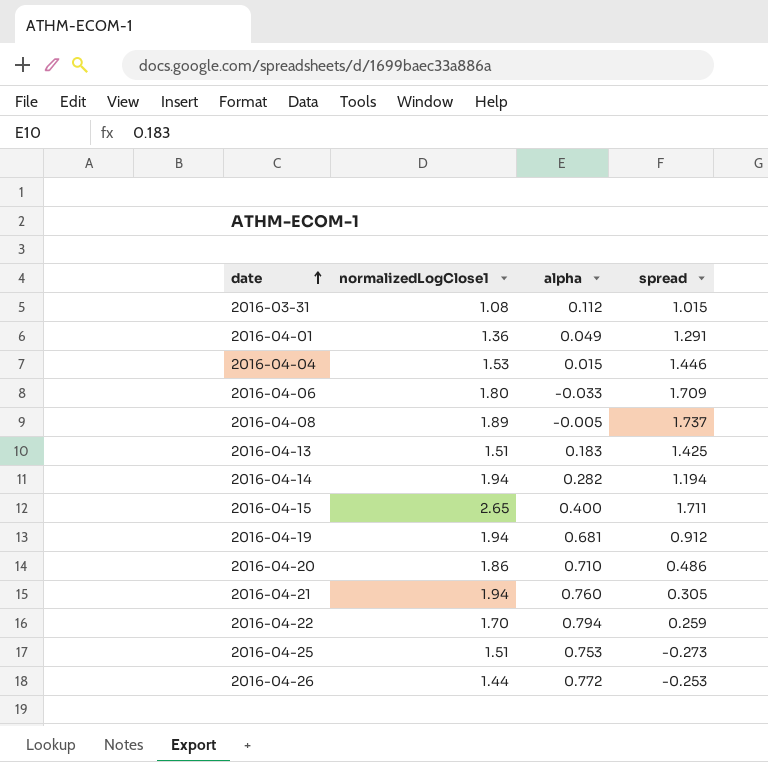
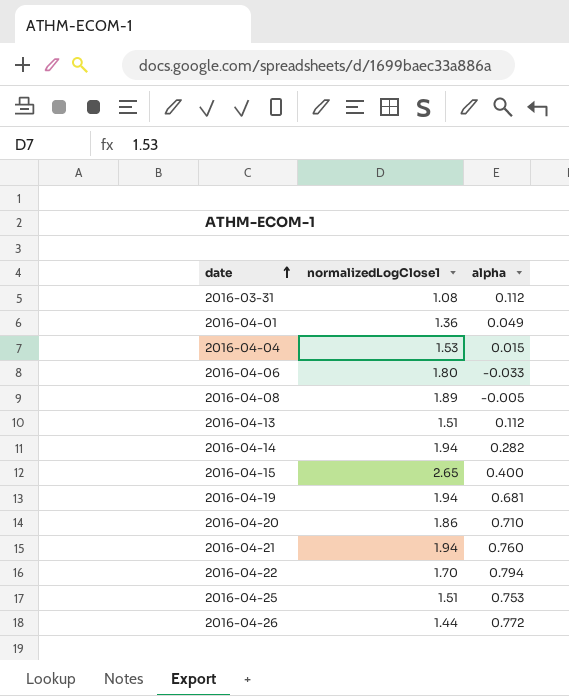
column spread | position: 4 -> none
2016-04-13 | alpha: 0.183 -> 0.112

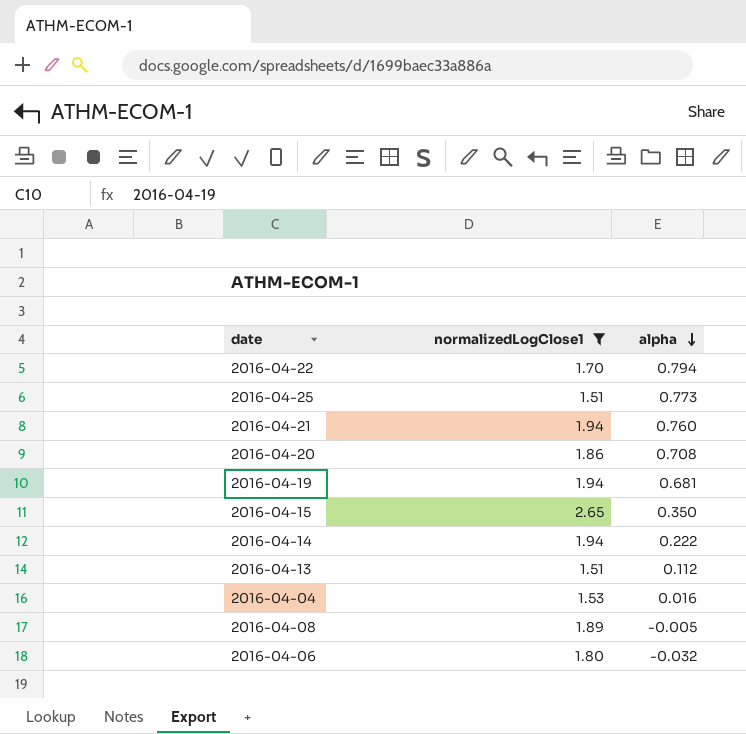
filter: none -> normalizedLogClose1 >= 1.51
row order: date ascending -> alpha descending
2016-04-25 | alpha: 0.753 -> 0.773
2016-04-20 | alpha: 0.710 -> 0.708
2016-04-15 | alpha: 0.400 -> 0.350
2016-04-14 | alpha: 0.282 -> 0.222
2016-04-04 | alpha: 0.015 -> 0.016
2016-04-06 | alpha: -0.033 -> -0.032

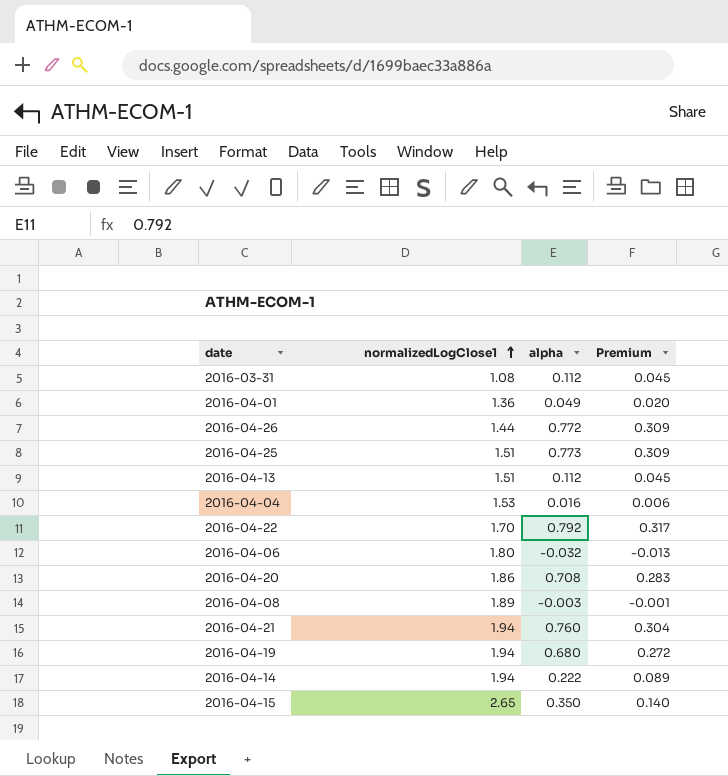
filter: normalizedLogClose1 >= 1.51 -> none
row order: alpha descending -> normalizedLogClose1 ascending
column Premium | formula: none -> [alpha] * 0.4
2016-04-22 | alpha: 0.794 -> 0.792
2016-04-08 | alpha: -0.005 -> -0.003
2016-04-19 | alpha: 0.681 -> 0.680

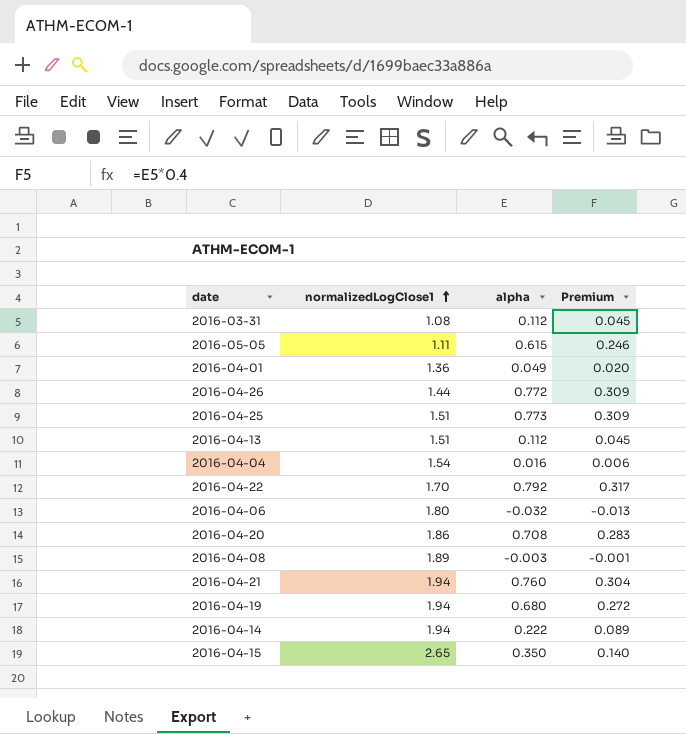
row 2016-05-05: none -> 1.11 | 0.615 | 0.246
2016-04-04 | normalizedLogClose1: 1.53 -> 1.54

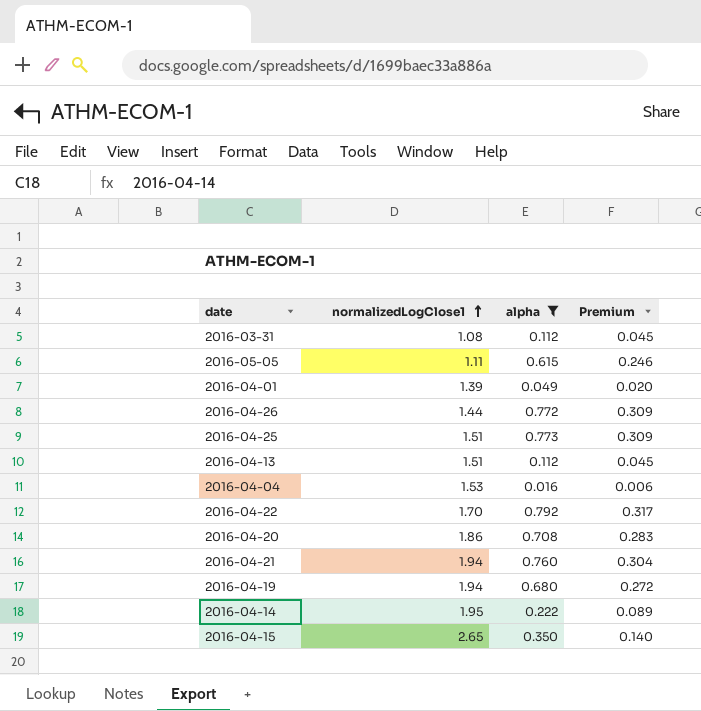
filter: none -> alpha >= 0.016
2016-04-01 | normalizedLogClose1: 1.36 -> 1.39
2016-04-04 | normalizedLogClose1: 1.54 -> 1.53
2016-04-14 | normalizedLogClose1: 1.94 -> 1.95

